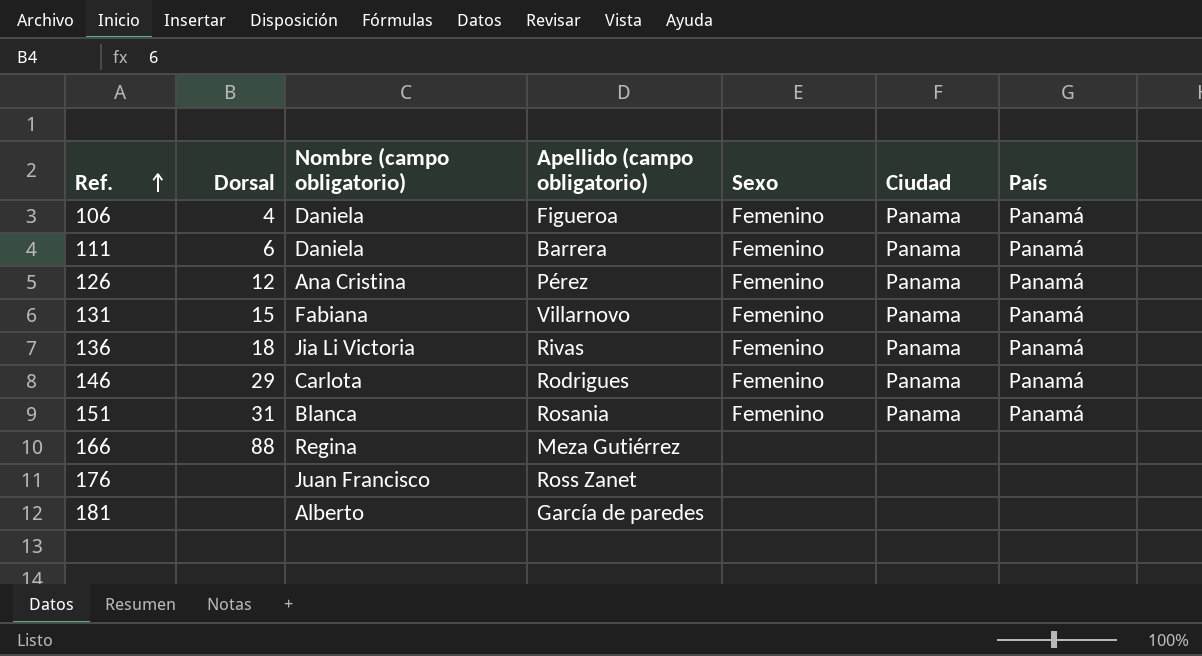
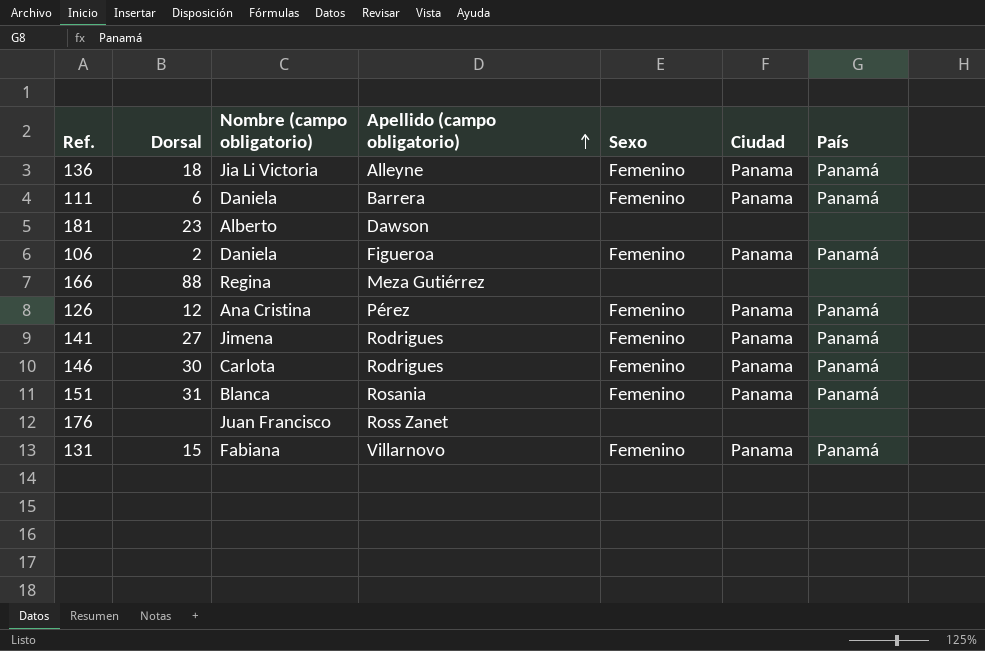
row order: Ref. ascending -> Apellido (campo obligatorio) ascending
136 | Apellido (campo obligatorio): Rivas -> Alleyne
181 | Dorsal: none -> 23
181 | Apellido (campo obligatorio): García de paredes -> Dawson
106 | Dorsal: 4 -> 2
row 141: none -> 27 | Jimena | Rodrigues | Femenino | Panama | Panamá
146 | Dorsal: 29 -> 30

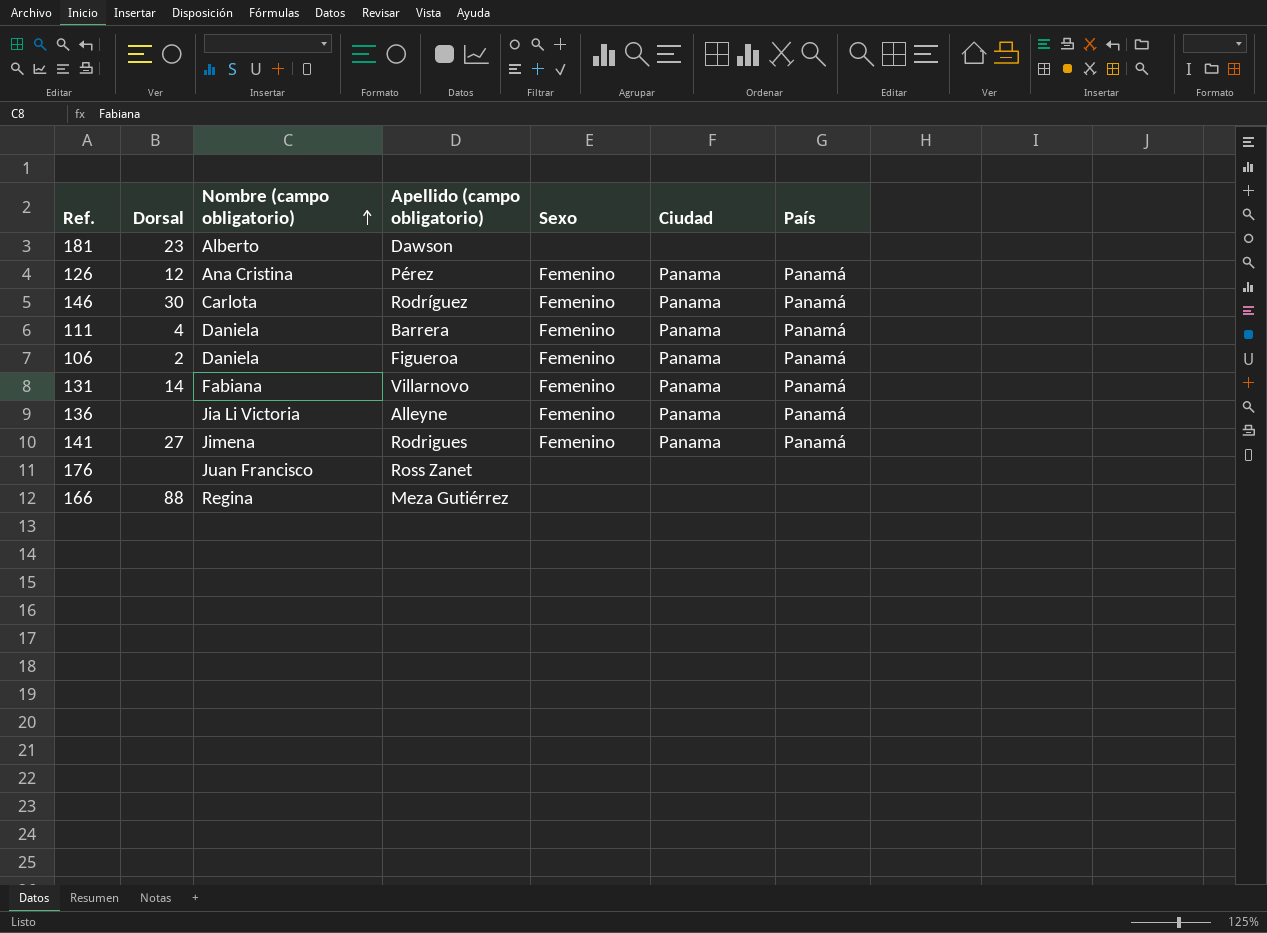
row order: Apellido (campo obligatorio) ascending -> Nombre (campo obligatorio) ascending
row 151: 31 | Blanca | Rosania | Femenino | Panama | Panamá -> none
146 | Apellido (campo obligatorio): Rodrigues -> Rodríguez
111 | Dorsal: 6 -> 4
131 | Dorsal: 15 -> 14
136 | Dorsal: 18 -> none

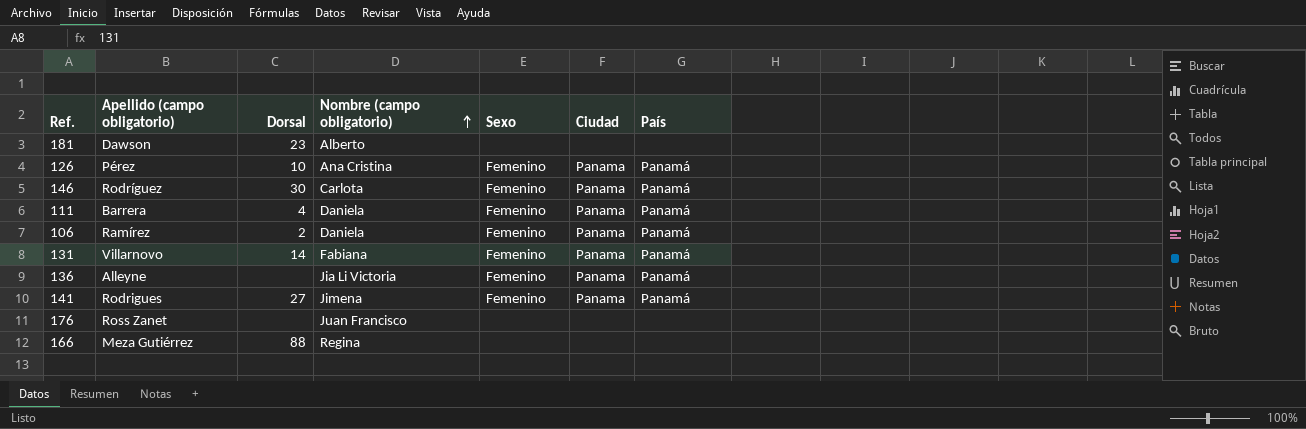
column Apellido (campo obligatorio) | position: 4 -> 2
126 | Dorsal: 12 -> 10
106 | Apellido (campo obligatorio): Figueroa -> Ramírez

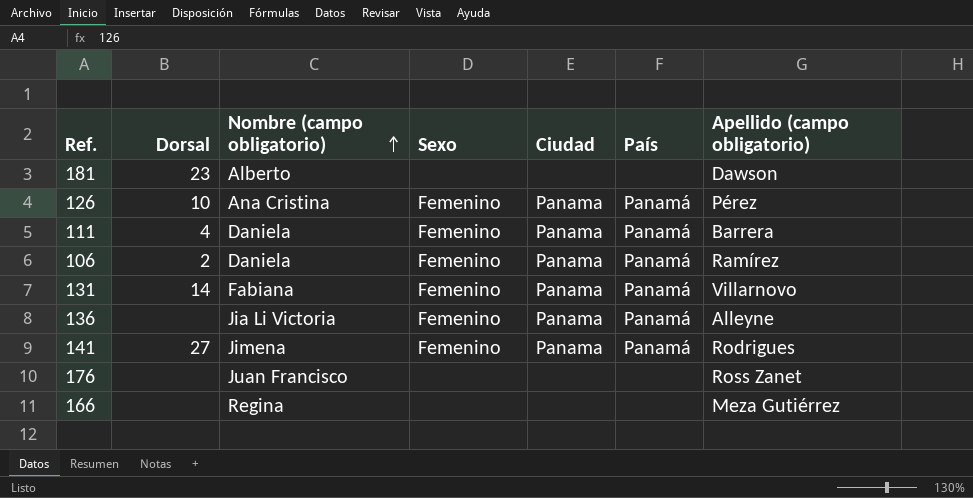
column Apellido (campo obligatorio) | position: 2 -> 7
row 146: Rodríguez | 30 | Carlota | Femenino | Panama | Panamá -> none
166 | Dorsal: 88 -> none

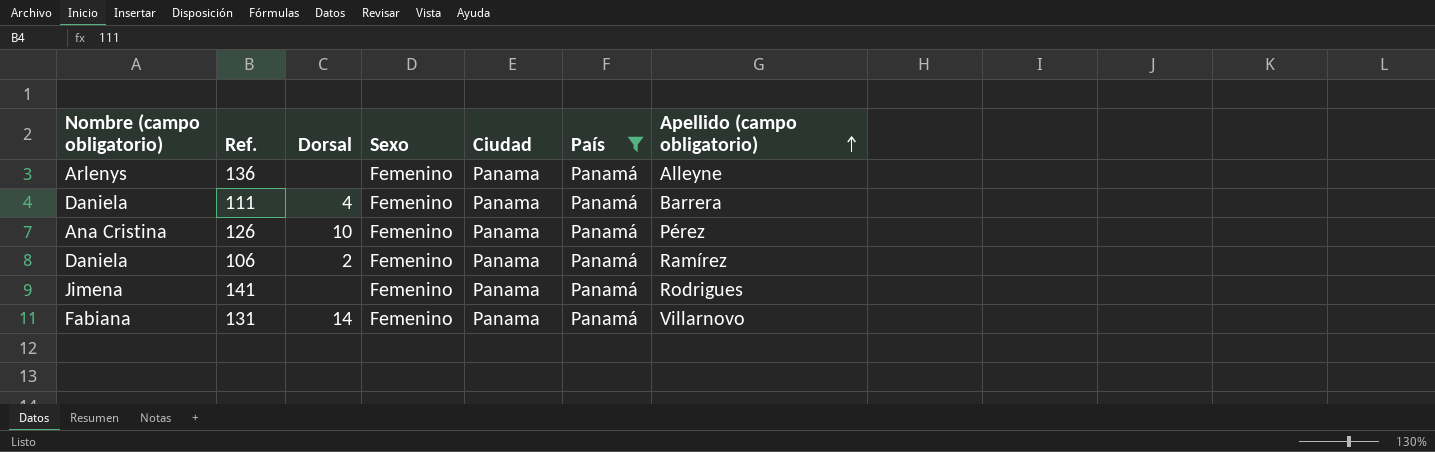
filter: none -> País = Panamá
row order: Nombre (campo obligatorio) ascending -> Apellido (campo obligatorio) ascending
column Nombre (campo obligatorio) | position: 3 -> 1
136 | Nombre (campo obligatorio): Jia Li Victoria -> Arlenys
141 | Dorsal: 27 -> none

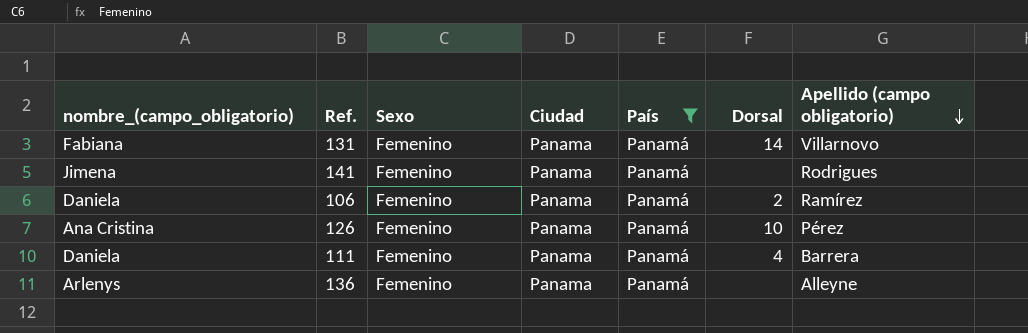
row order: Apellido (campo obligatorio) ascending -> Apellido (campo obligatorio) descending
column name: Nombre (campo obligatorio) -> nombre_(campo_obligatorio)
column Dorsal | position: 3 -> 6

